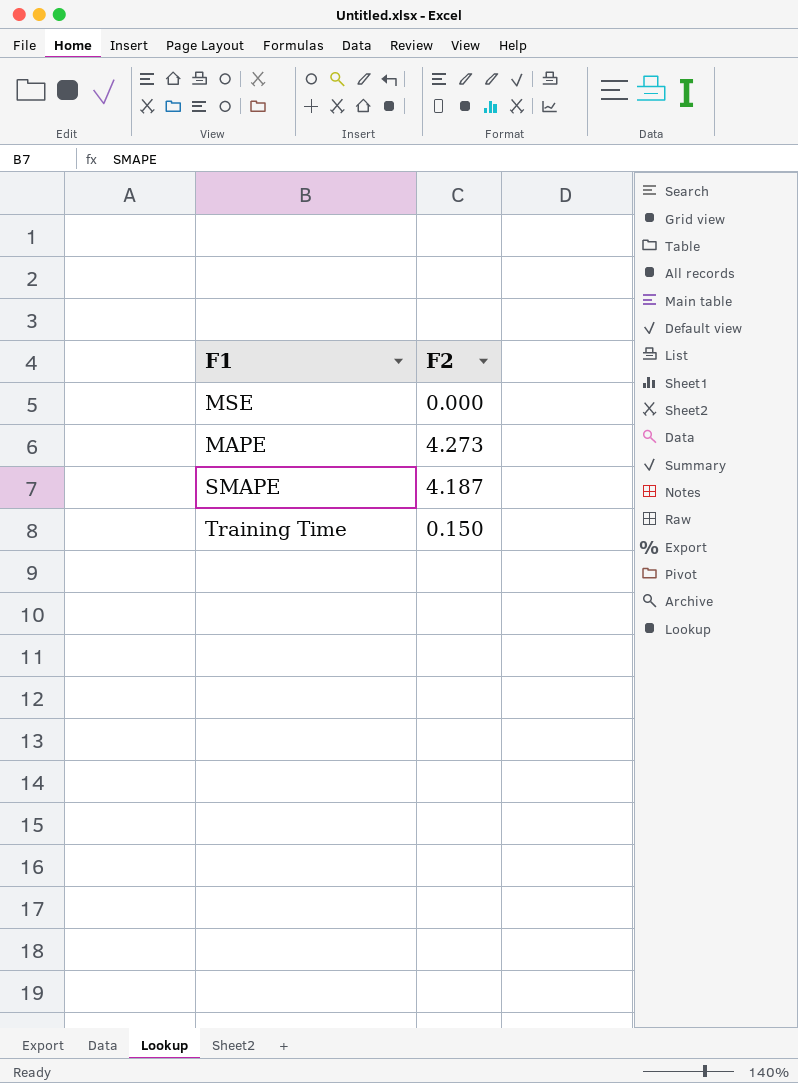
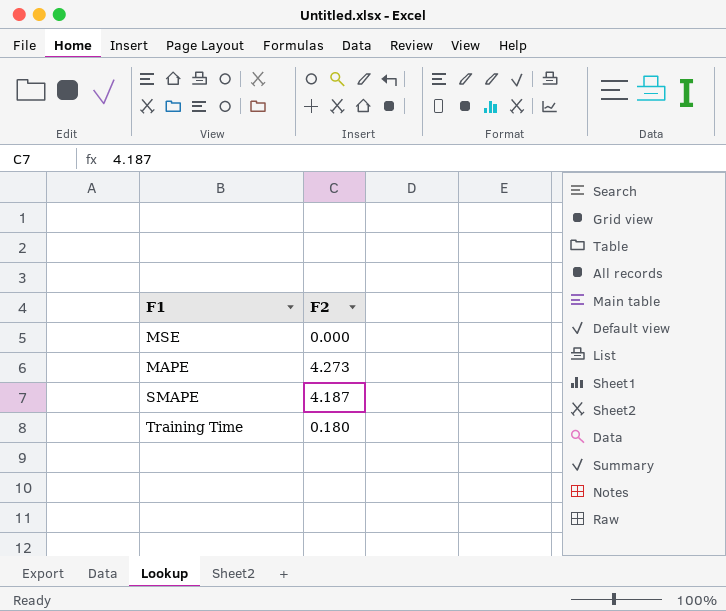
Training Time | F2: 0.150 -> 0.180

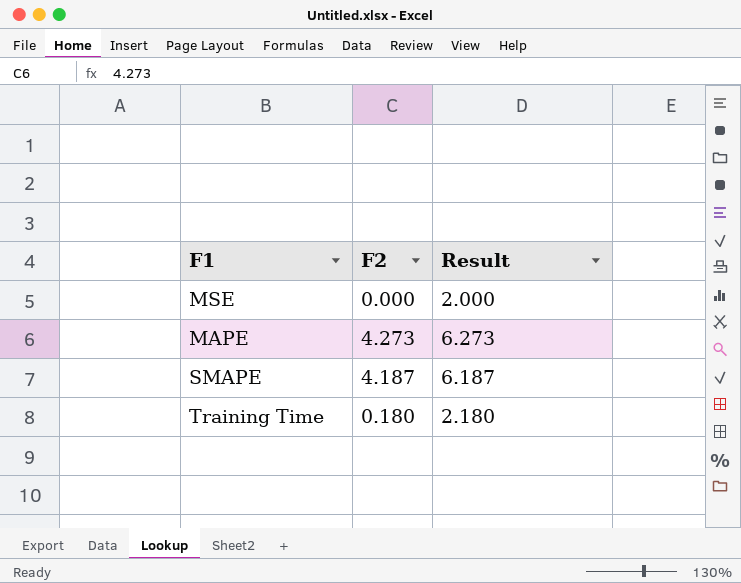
column Result | formula: none -> [F2] + 2

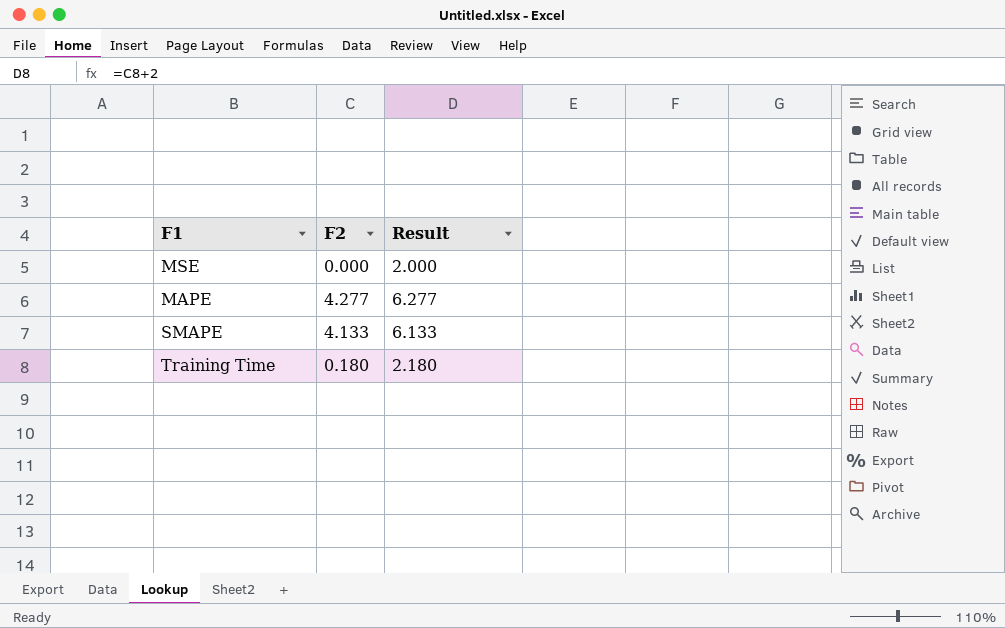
MAPE | F2: 4.273 -> 4.277
MAPE | Result: 6.273 -> 6.277
SMAPE | F2: 4.187 -> 4.133
SMAPE | Result: 6.187 -> 6.133

